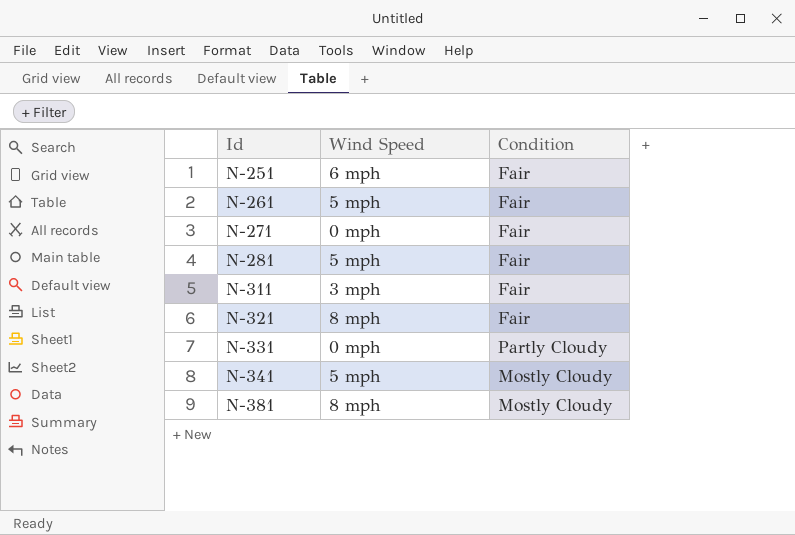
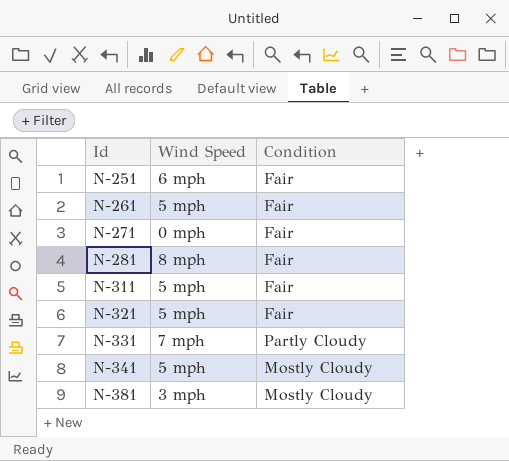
N-281 | Wind Speed: 5 mph -> 8 mph
N-311 | Wind Speed: 3 mph -> 5 mph
N-321 | Wind Speed: 8 mph -> 5 mph
N-331 | Wind Speed: 0 mph -> 7 mph
N-381 | Wind Speed: 8 mph -> 3 mph

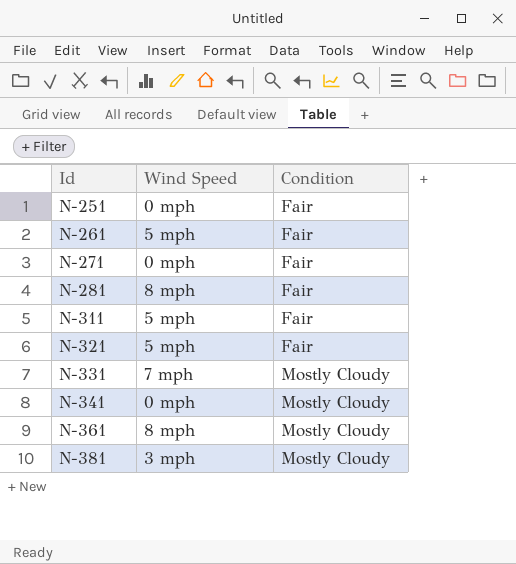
N-251 | Wind Speed: 6 mph -> 0 mph
N-331 | Condition: Partly Cloudy -> Mostly Cloudy
N-341 | Wind Speed: 5 mph -> 0 mph
row N-361: none -> 8 mph | Mostly Cloudy

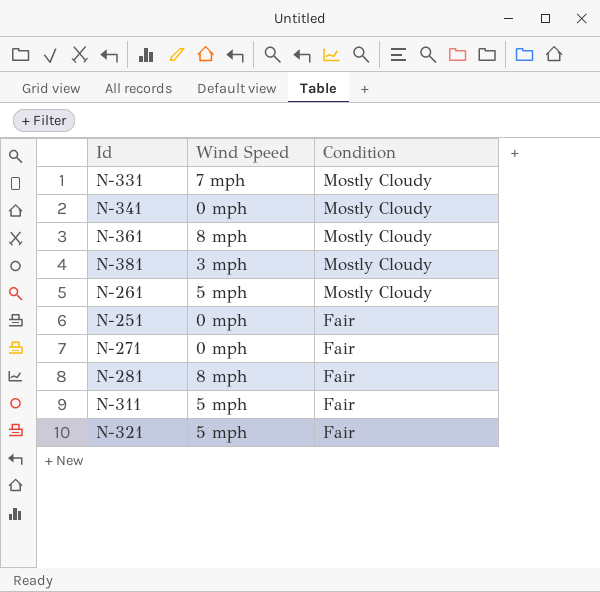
row order: Id ascending -> Condition descending
N-261 | Condition: Fair -> Mostly Cloudy

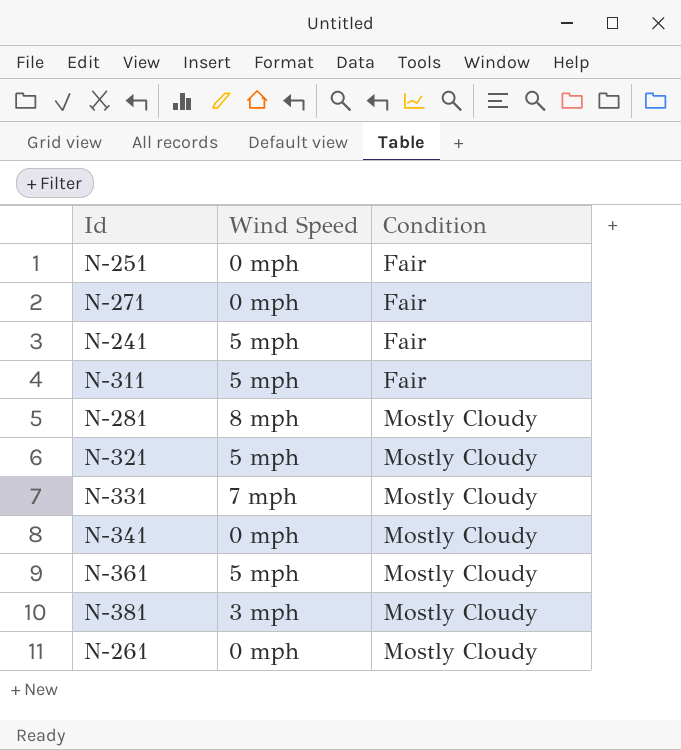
row order: Condition descending -> Condition ascending
row N-241: none -> 5 mph | Fair
N-281 | Condition: Fair -> Mostly Cloudy
N-321 | Condition: Fair -> Mostly Cloudy
N-361 | Wind Speed: 8 mph -> 5 mph
N-261 | Wind Speed: 5 mph -> 0 mph

